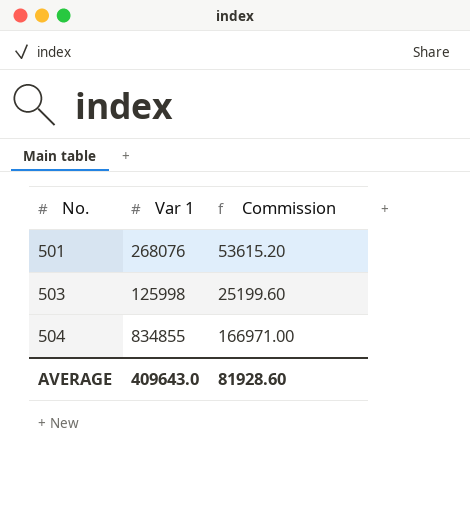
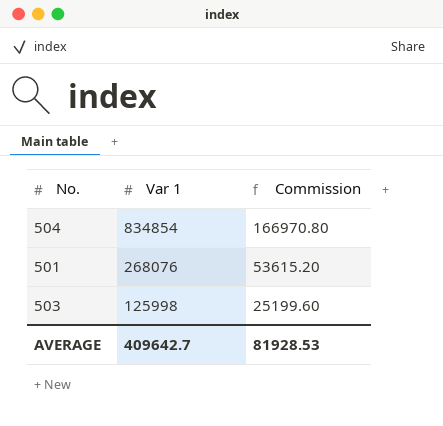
row order: No. ascending -> Var 1 descending
504 | Var 1: 834855 -> 834854
504 | Commission: 166971.00 -> 166970.80
AVERAGE | Var 1: 409643.0 -> 409642.7
AVERAGE | Commission: 81928.60 -> 81928.53

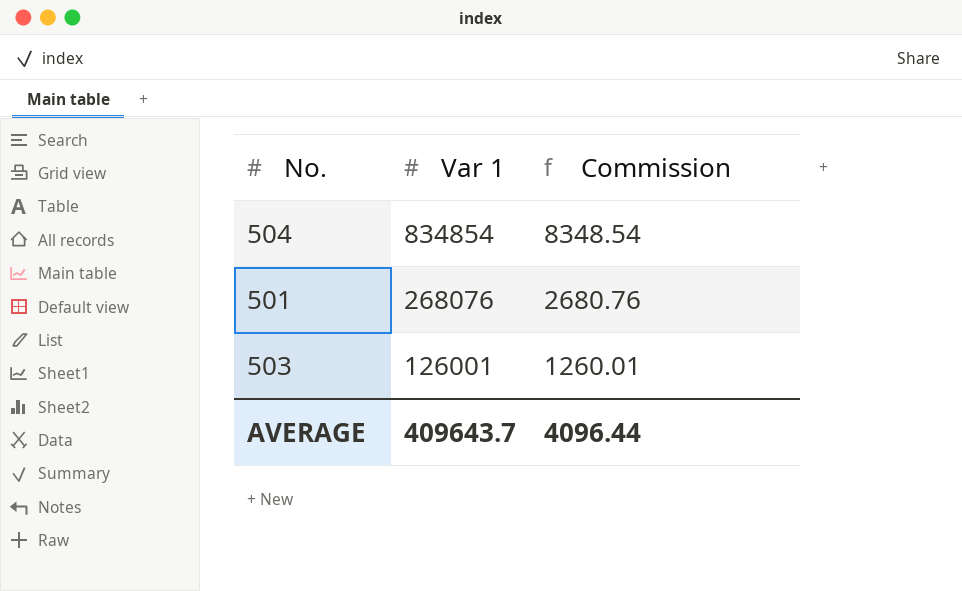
column Commission | formula: [Var 1] * 0.2 -> [Var 1] * 0.01
503 | Var 1: 125998 -> 126001
AVERAGE | Var 1: 409642.7 -> 409643.7
AVERAGE | Commission: 81928.53 -> 4096.44

